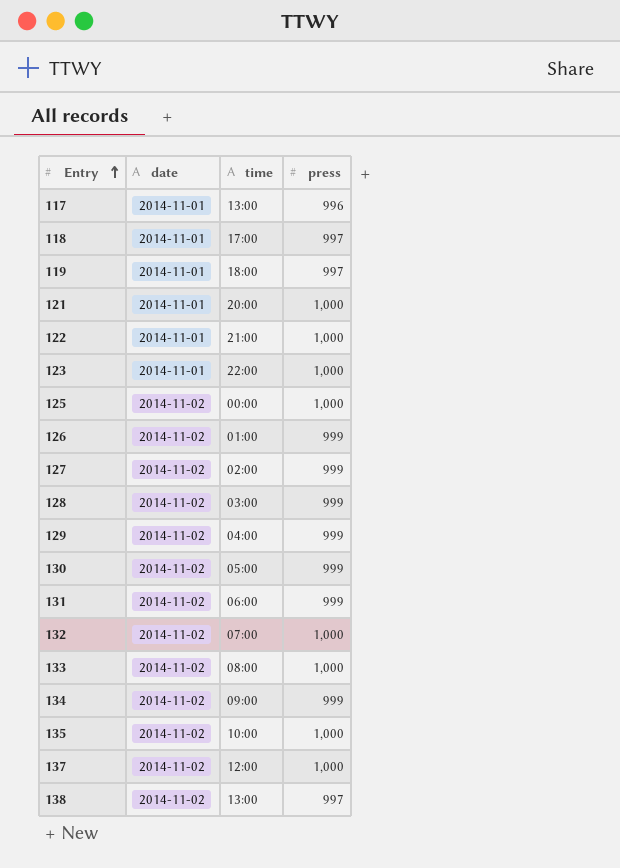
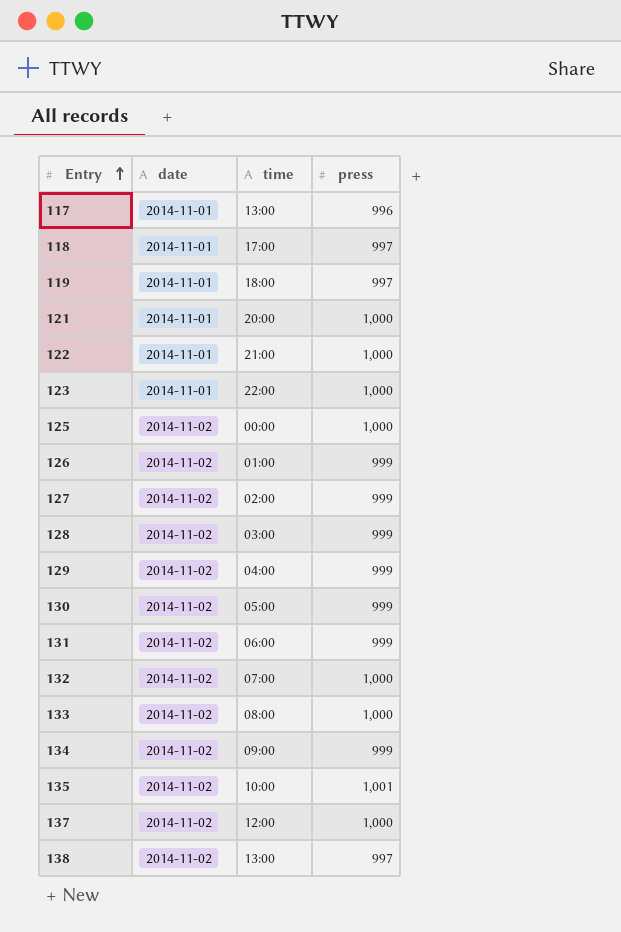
135 | press: 1,000 -> 1,001

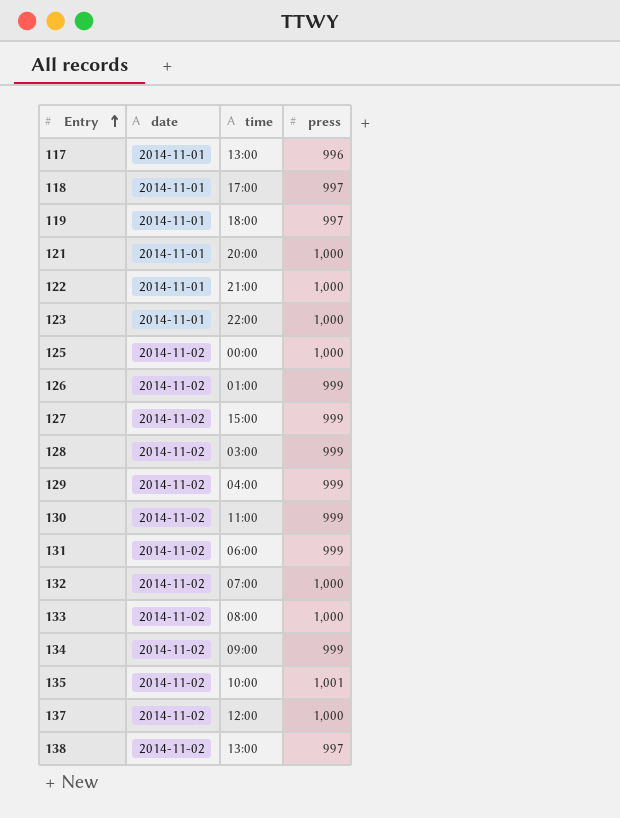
127 | time: 02:00 -> 15:00
130 | time: 05:00 -> 11:00

